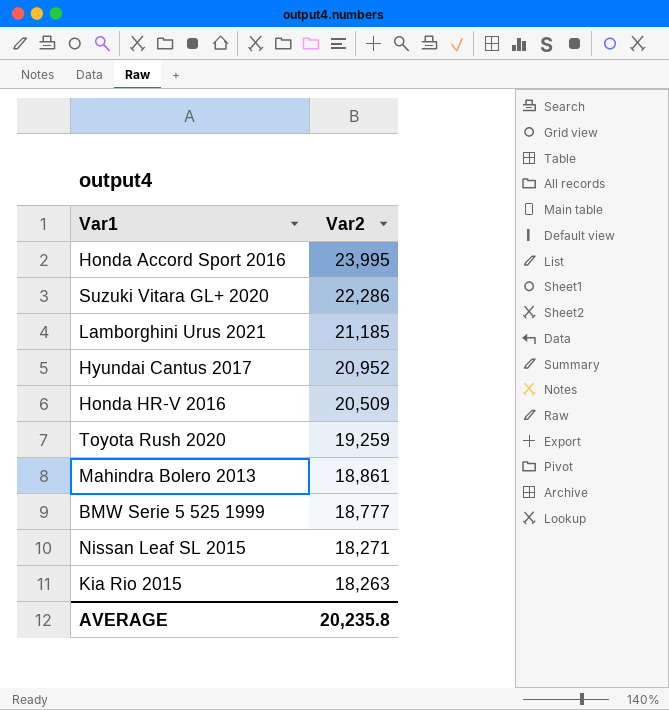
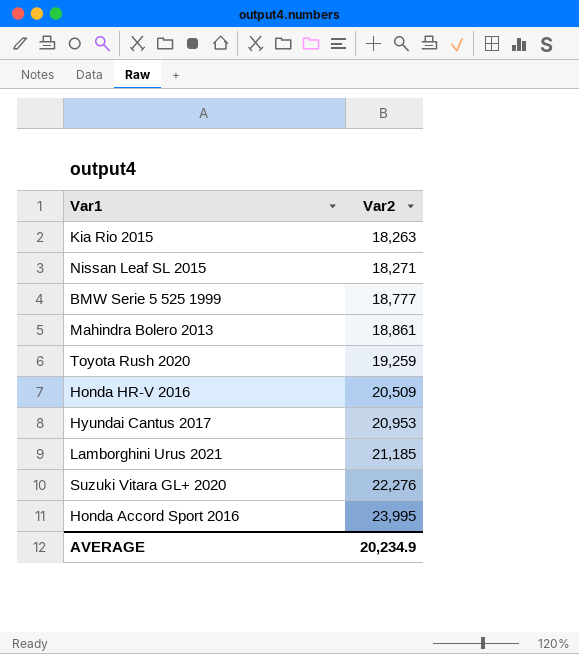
row order: Var2 descending -> Var2 ascending
Hyundai Cantus 2017 | Var2: 20,952 -> 20,953
Suzuki Vitara GL+ 2020 | Var2: 22,286 -> 22,276
AVERAGE | Var2: 20,235.8 -> 20,234.9

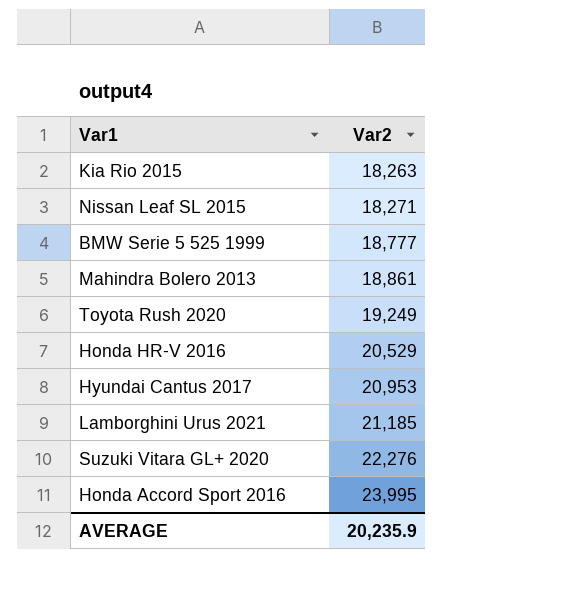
Toyota Rush 2020 | Var2: 19,259 -> 19,249
Honda HR-V 2016 | Var2: 20,509 -> 20,529
AVERAGE | Var2: 20,234.9 -> 20,235.9

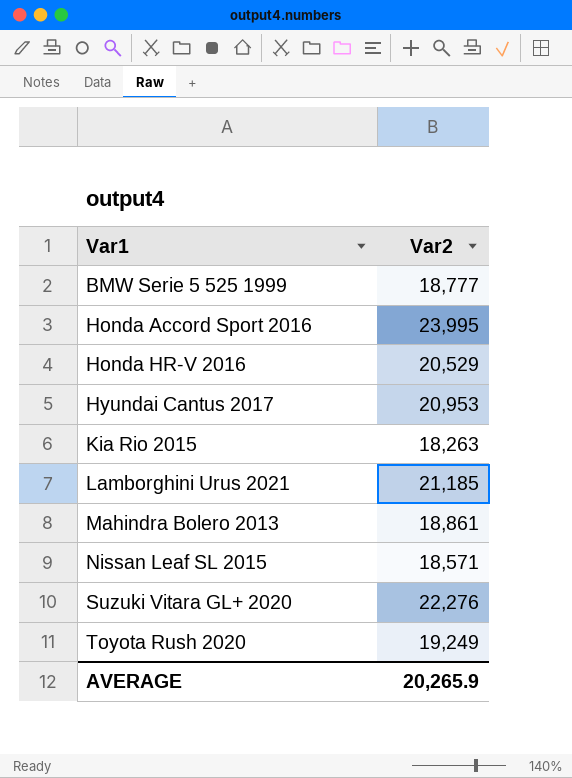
row order: Var2 ascending -> Var1 ascending
Nissan Leaf SL 2015 | Var2: 18,271 -> 18,571
AVERAGE | Var2: 20,235.9 -> 20,265.9

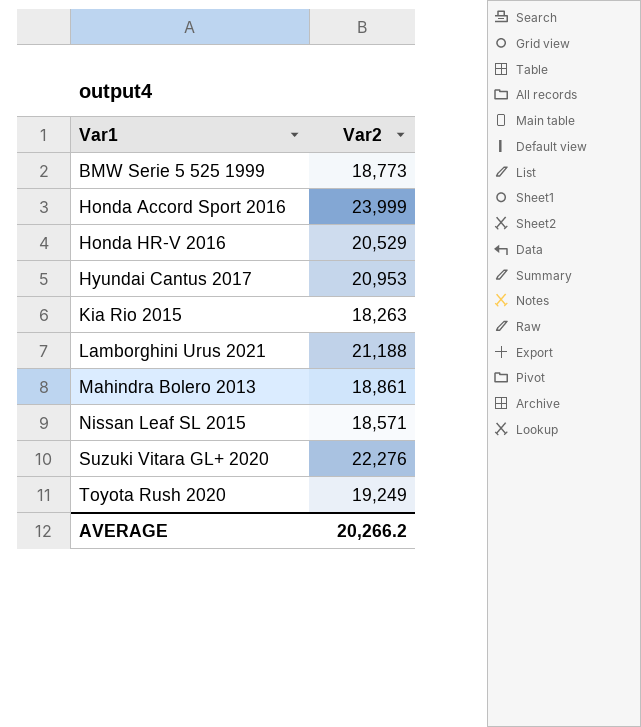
BMW Serie 5 525 1999 | Var2: 18,777 -> 18,773
Honda Accord Sport 2016 | Var2: 23,995 -> 23,999
Lamborghini Urus 2021 | Var2: 21,185 -> 21,188
AVERAGE | Var2: 20,265.9 -> 20,266.2

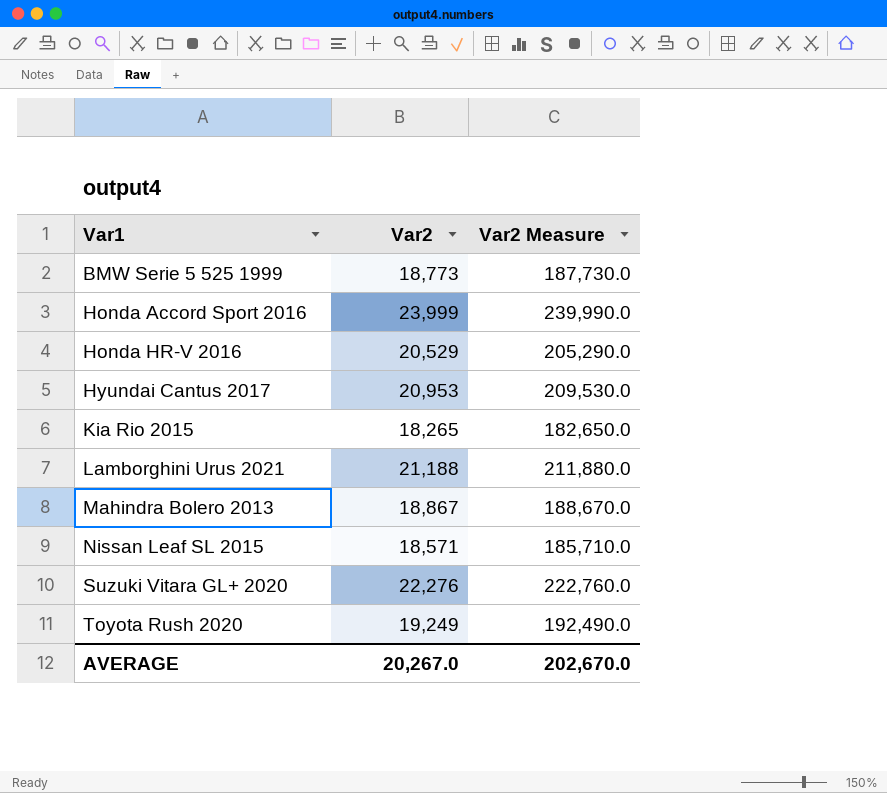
column Var2 Measure | formula: none -> [Var2] * 10
Kia Rio 2015 | Var2: 18,263 -> 18,265
Mahindra Bolero 2013 | Var2: 18,861 -> 18,867
AVERAGE | Var2: 20,266.2 -> 20,267.0

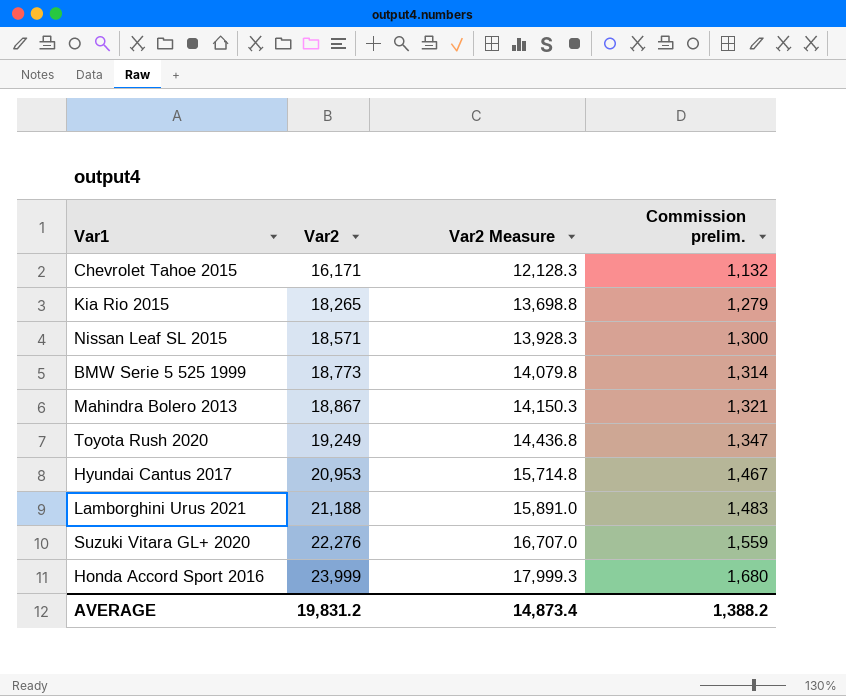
row order: Var1 ascending -> Var2 ascending
column Var2 Measure | formula: [Var2] * 10 -> [Var2] * 0.75
column Commission prelim. | formula: none -> [Var2] * 0.07
row Honda HR-V 2016: 20,529 | 205,290.0 -> none
row Chevrolet Tahoe 2015: none -> 16,171 | 12,128.3 | 1,132
AVERAGE | Var2: 20,267.0 -> 19,831.2
AVERAGE | Var2 Measure: 202,670.0 -> 14,873.4

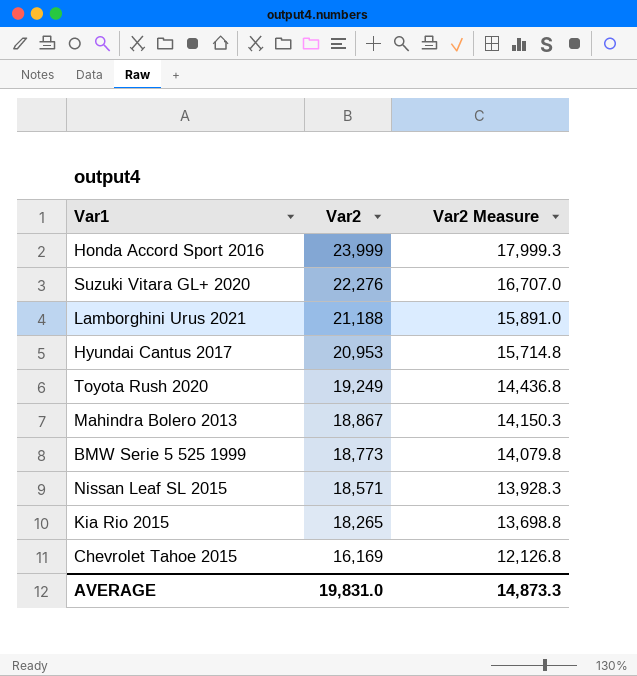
row order: Var2 ascending -> Var2 descending
column Commission prelim. | formula: [Var2] * 0.07 -> none
Chevrolet Tahoe 2015 | Var2: 16,171 -> 16,169
Chevrolet Tahoe 2015 | Var2 Measure: 12,128.3 -> 12,126.8
AVERAGE | Var2: 19,831.2 -> 19,831.0
AVERAGE | Var2 Measure: 14,873.4 -> 14,873.3

